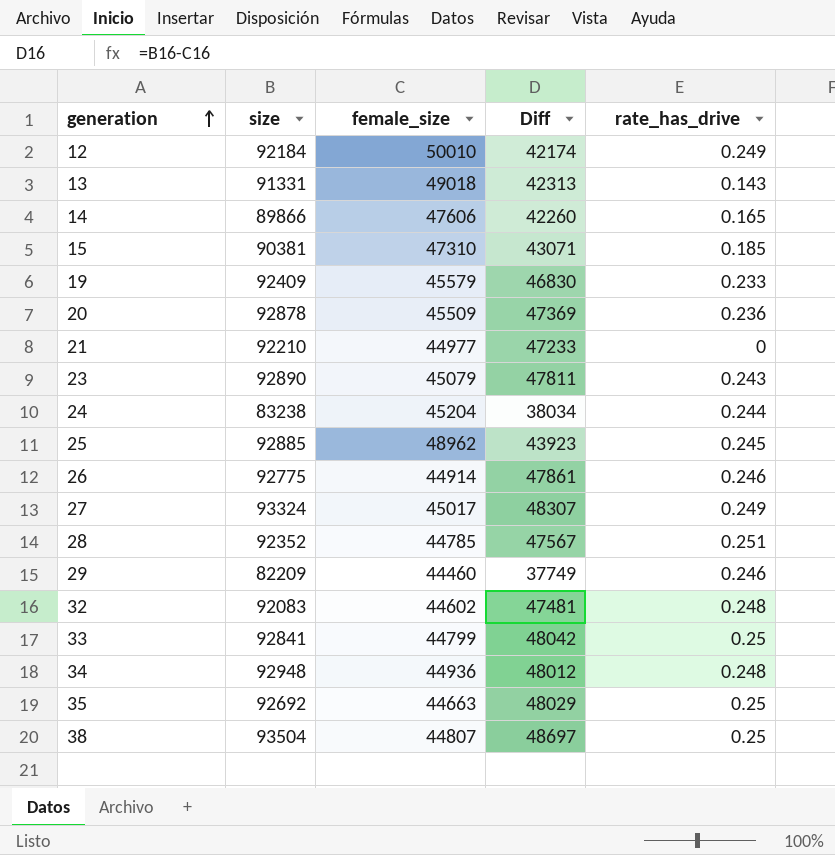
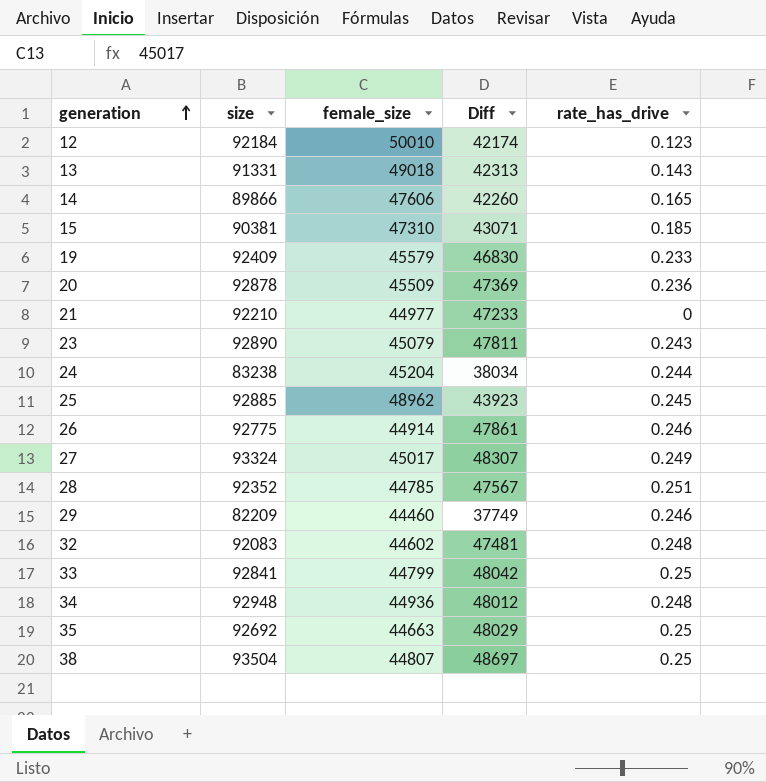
12 | rate_has_drive: 0.249 -> 0.123

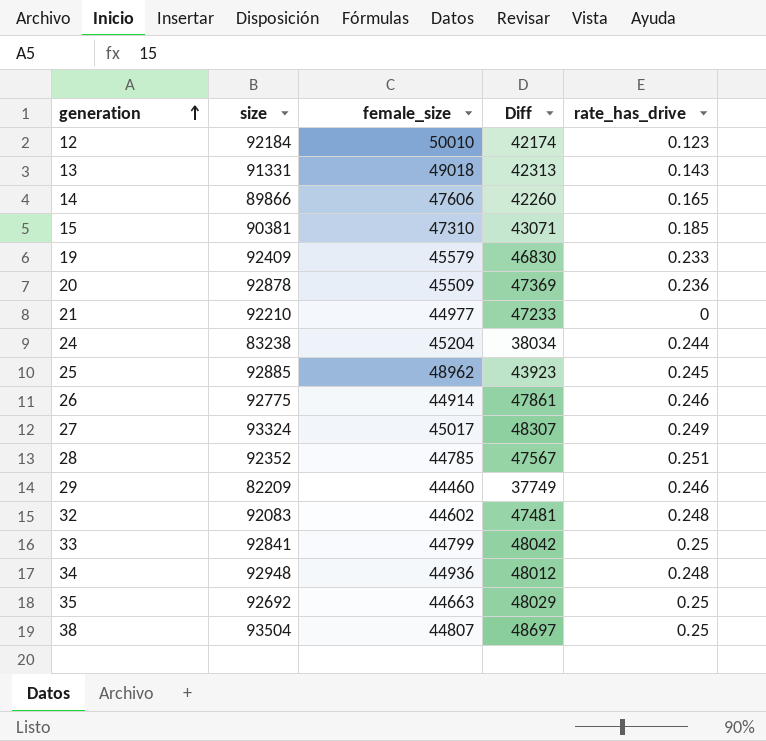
row 23: 92890 | 45079 | 47811 | 0.243 -> none

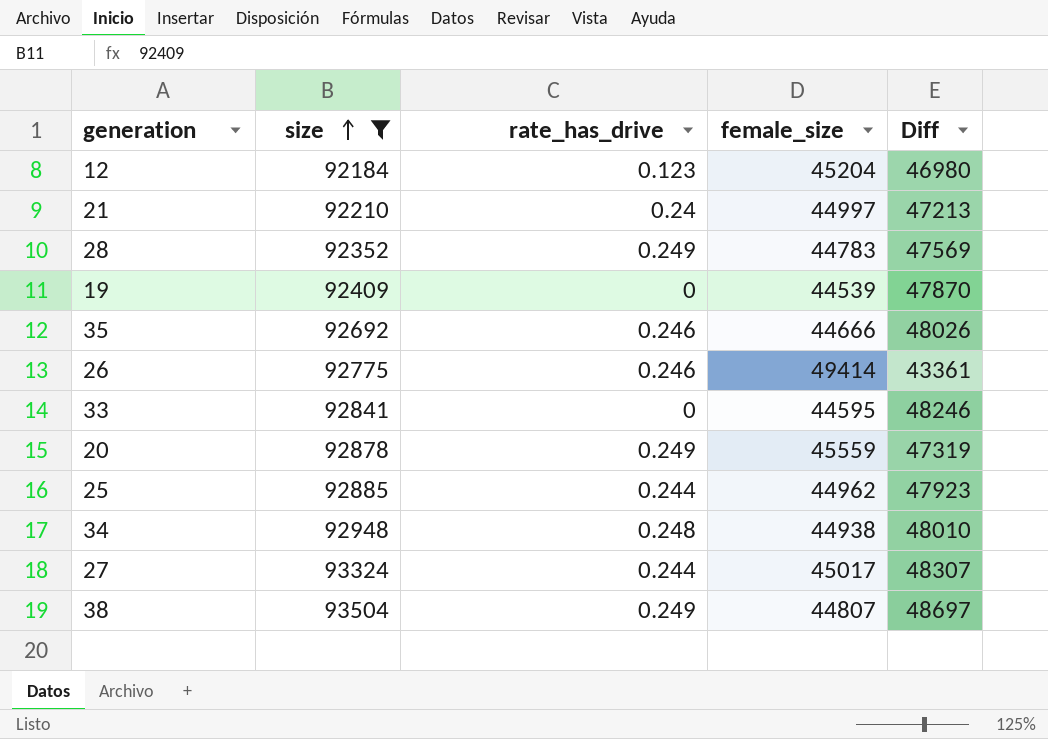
filter: none -> size >= 92184
row order: generation ascending -> size ascending
column rate_has_drive | position: 5 -> 3
12 | female_size: 50010 -> 45204
12 | Diff: 42174 -> 46980
21 | rate_has_drive: 0 -> 0.24
21 | female_size: 44977 -> 44997
21 | Diff: 47233 -> 47213
28 | rate_has_drive: 0.251 -> 0.249
28 | female_size: 44785 -> 44783
28 | Diff: 47567 -> 47569
19 | rate_has_drive: 0.233 -> 0
19 | female_size: 45579 -> 44539
19 | Diff: 46830 -> 47870
35 | rate_has_drive: 0.25 -> 0.246
35 | female_size: 44663 -> 44666
35 | Diff: 48029 -> 48026
26 | female_size: 44914 -> 49414
26 | Diff: 47861 -> 43361
33 | rate_has_drive: 0.25 -> 0
33 | female_size: 44799 -> 44595
33 | Diff: 48042 -> 48246
20 | rate_has_drive: 0.236 -> 0.249
20 | female_size: 45509 -> 45559
20 | Diff: 47369 -> 47319
25 | rate_has_drive: 0.245 -> 0.244
25 | female_size: 48962 -> 44962
25 | Diff: 43923 -> 47923
34 | female_size: 44936 -> 44938
34 | Diff: 48012 -> 48010
27 | rate_has_drive: 0.249 -> 0.244
38 | rate_has_drive: 0.25 -> 0.249

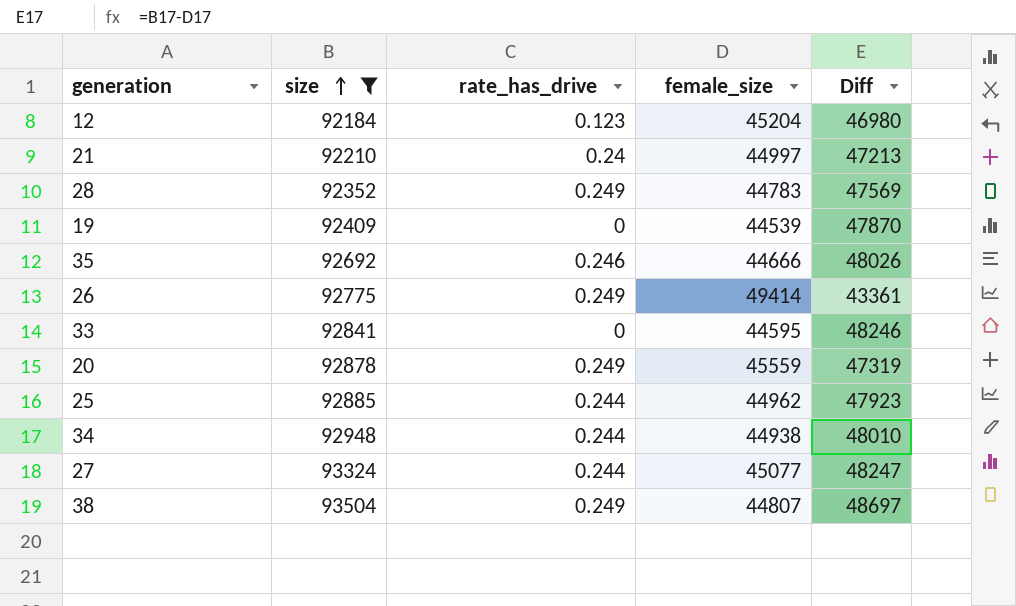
26 | rate_has_drive: 0.246 -> 0.249
34 | rate_has_drive: 0.248 -> 0.244
27 | female_size: 45017 -> 45077
27 | Diff: 48307 -> 48247

